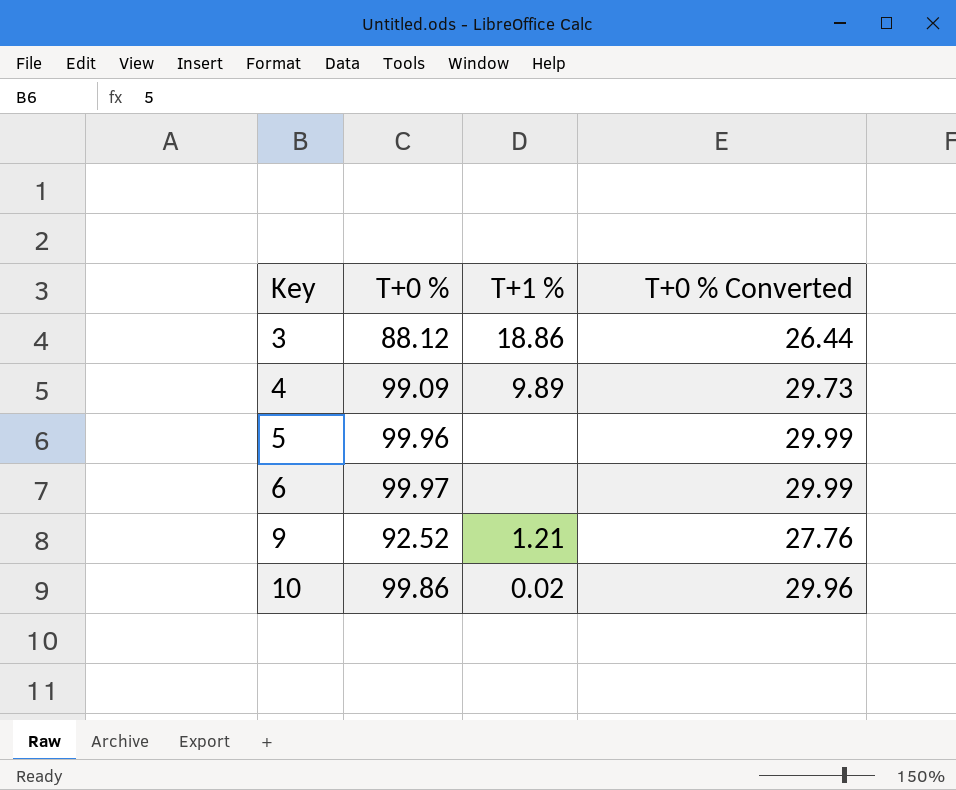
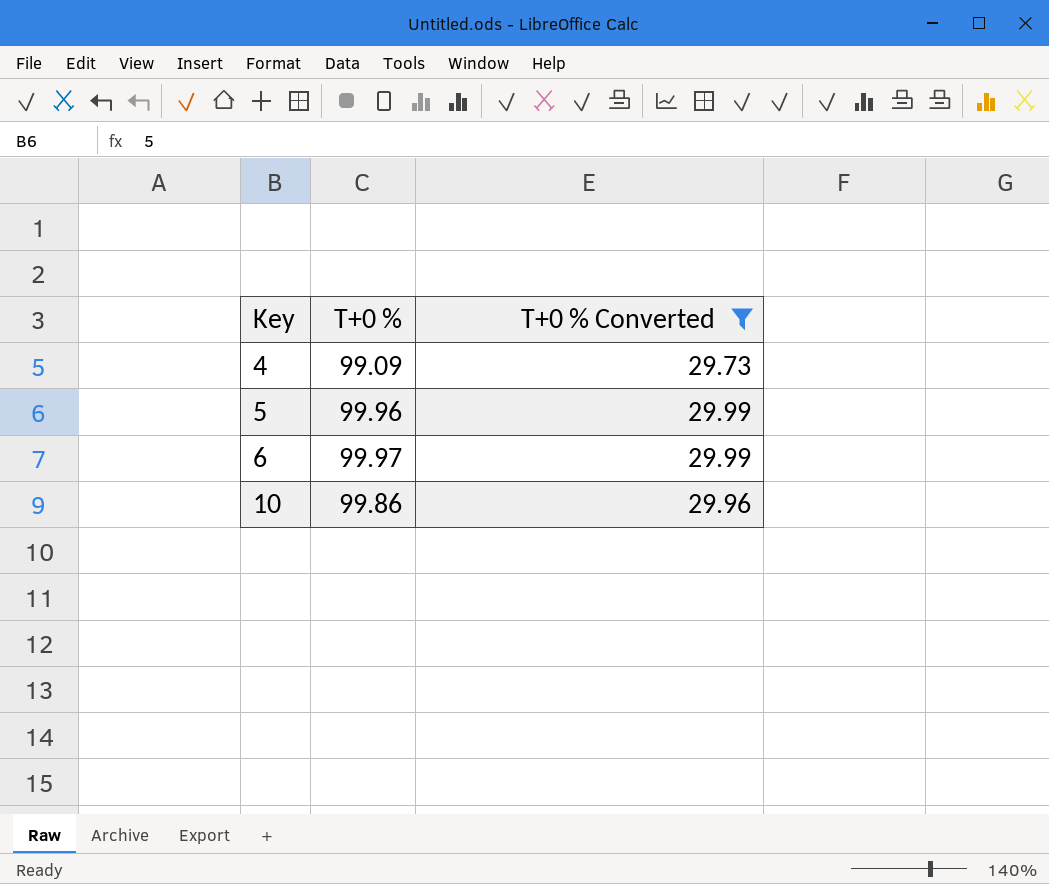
filter: none -> T+0 % Converted >= 29.73
column T+1 % | position: 3 -> none

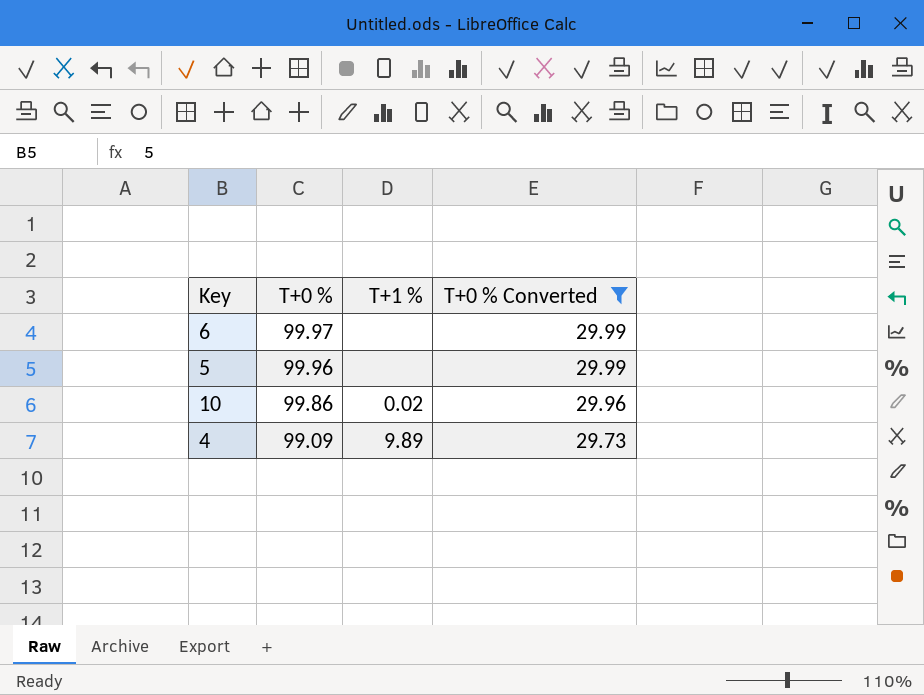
row order: Key ascending -> T+0 % descending
column T+1 % | position: none -> 3

